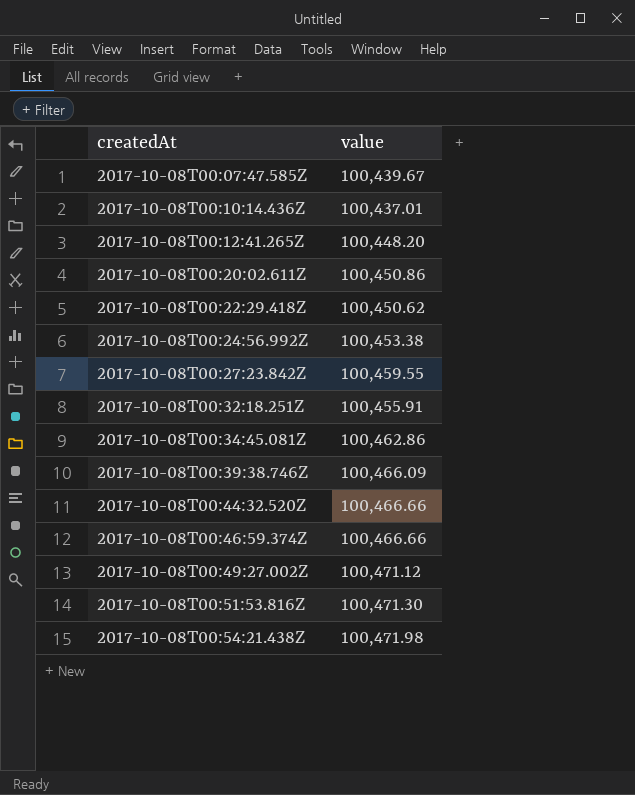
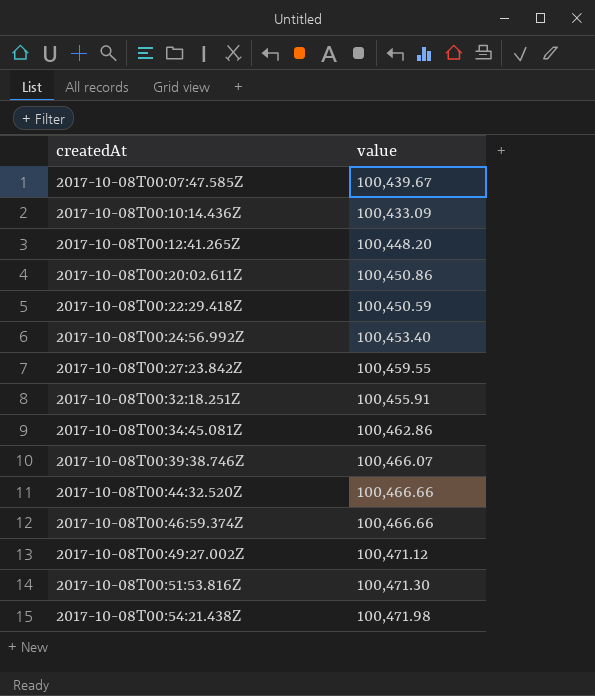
2017-10-08T00:10:14.436Z | value: 100,437.01 -> 100,433.09
2017-10-08T00:22:29.418Z | value: 100,450.62 -> 100,450.59
2017-10-08T00:24:56.992Z | value: 100,453.38 -> 100,453.40
2017-10-08T00:39:38.746Z | value: 100,466.09 -> 100,466.07

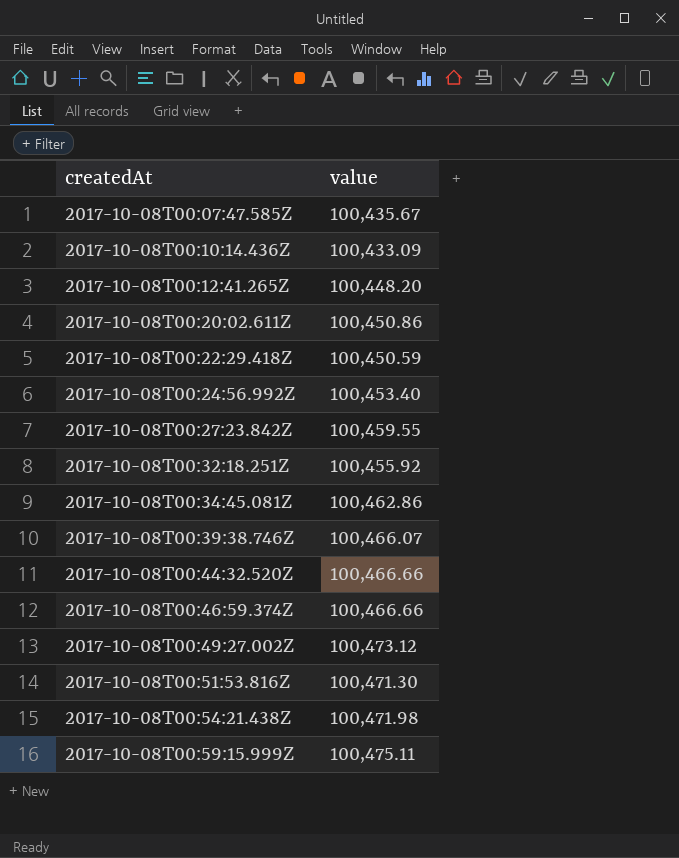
2017-10-08T00:07:47.585Z | value: 100,439.67 -> 100,435.67
2017-10-08T00:32:18.251Z | value: 100,455.91 -> 100,455.92
2017-10-08T00:49:27.002Z | value: 100,471.12 -> 100,473.12
row 2017-10-08T00:59:15.999Z: none -> 100,475.11

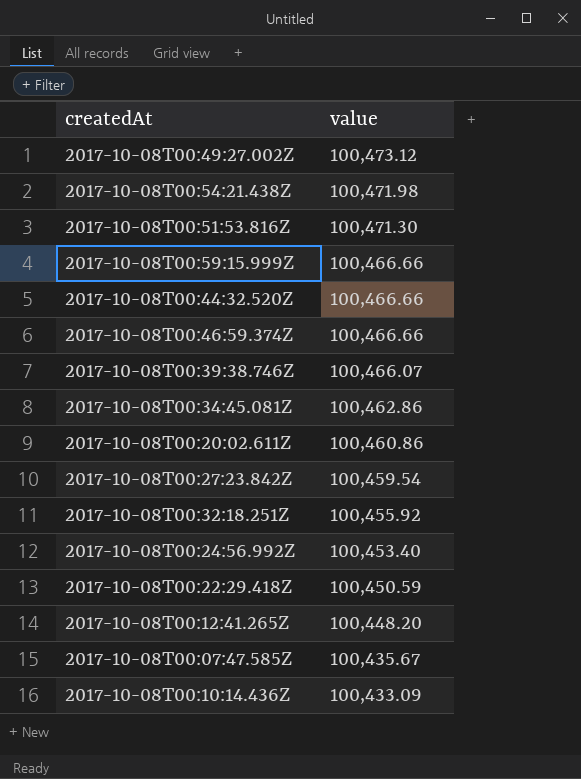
row order: createdAt ascending -> value descending
2017-10-08T00:59:15.999Z | value: 100,475.11 -> 100,466.66
2017-10-08T00:20:02.611Z | value: 100,450.86 -> 100,460.86
2017-10-08T00:27:23.842Z | value: 100,459.55 -> 100,459.54

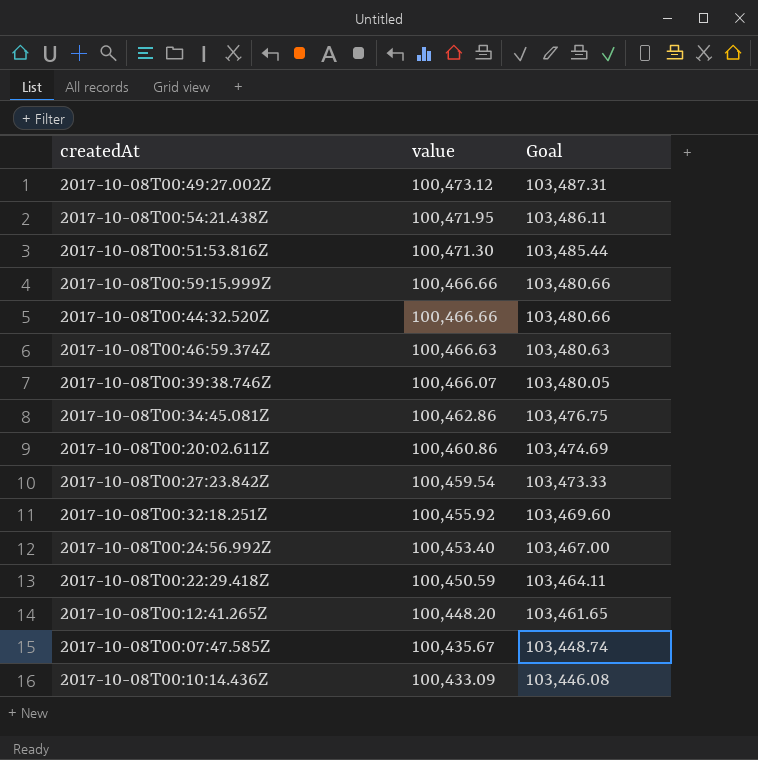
column Goal | formula: none -> [value] * 1.03
2017-10-08T00:54:21.438Z | value: 100,471.98 -> 100,471.95
2017-10-08T00:46:59.374Z | value: 100,466.66 -> 100,466.63

